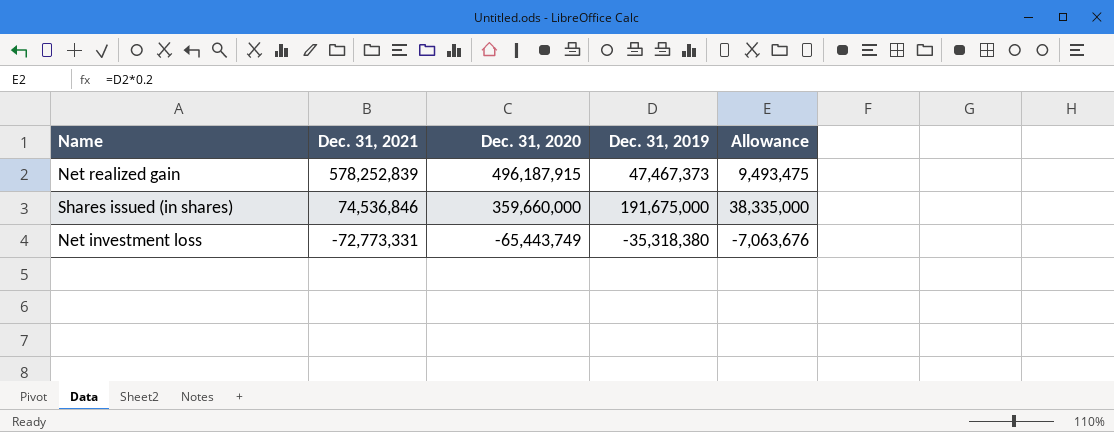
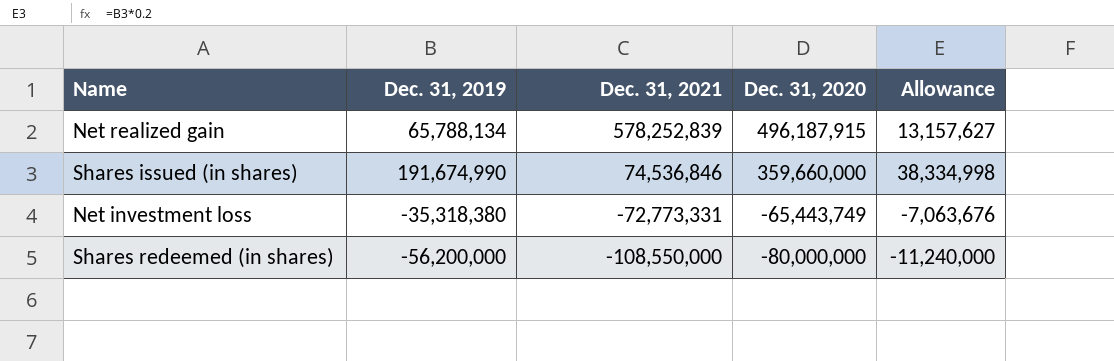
column Dec. 31, 2019 | position: 4 -> 2
Net realized gain | Dec. 31, 2019: 47,467,373 -> 65,788,134
Net realized gain | Allowance: 9,493,475 -> 13,157,627
Shares issued (in shares) | Dec. 31, 2019: 191,675,000 -> 191,674,990
Shares issued (in shares) | Allowance: 38,335,000 -> 38,334,998
row Shares redeemed (in shares): none -> -56,200,000 | -108,550,000 | -80,000,000 | -11,240,000

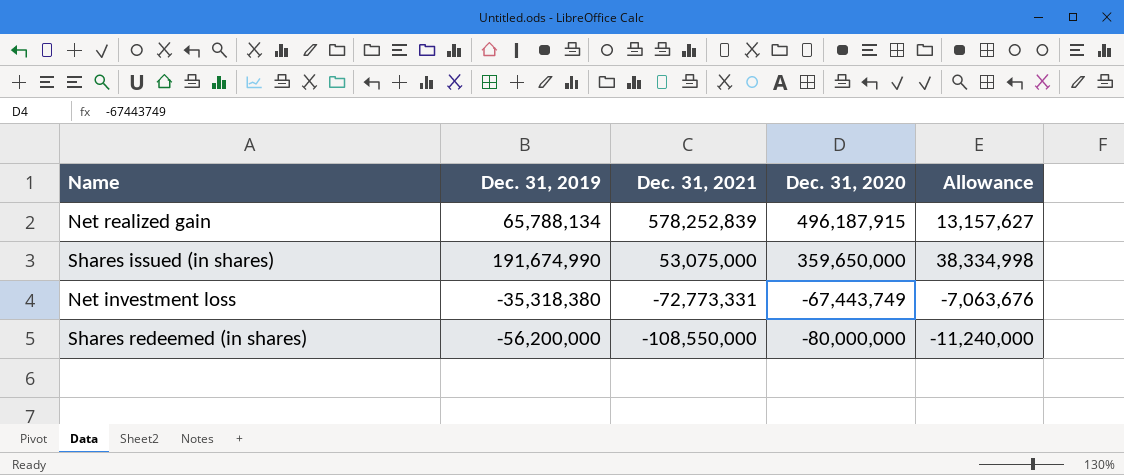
Shares issued (in shares) | Dec. 31, 2021: 74,536,846 -> 53,075,000
Shares issued (in shares) | Dec. 31, 2020: 359,660,000 -> 359,650,000
Net investment loss | Dec. 31, 2020: -65,443,749 -> -67,443,749

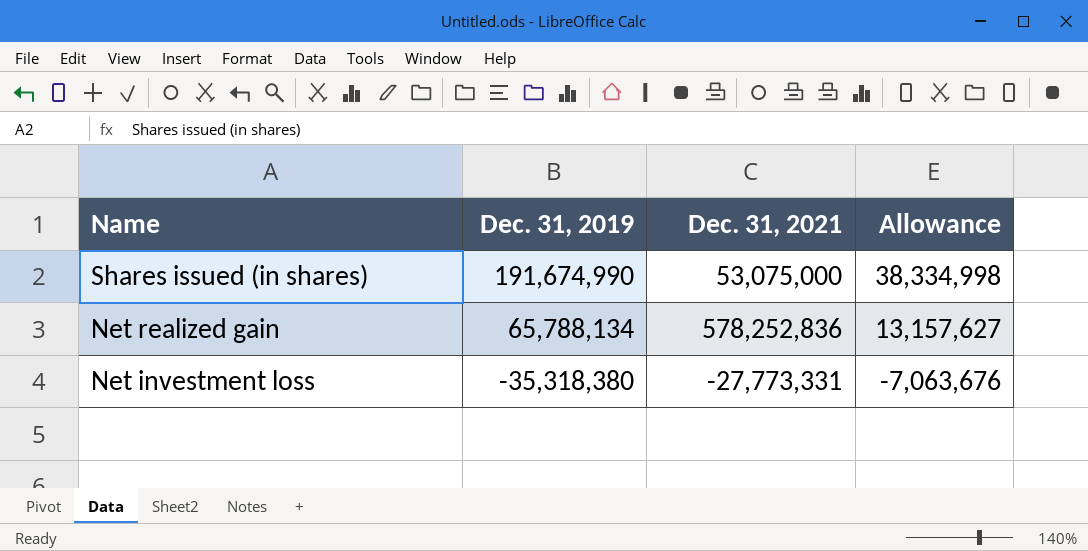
row order: Dec. 31, 2021 descending -> Name descending
column Dec. 31, 2020 | position: 4 -> none
row Shares redeemed (in shares): -56,200,000 | -108,550,000 | -80,000,000 | -11,240,000 -> none
Net realized gain | Dec. 31, 2021: 578,252,839 -> 578,252,836
Net investment loss | Dec. 31, 2021: -72,773,331 -> -27,773,331

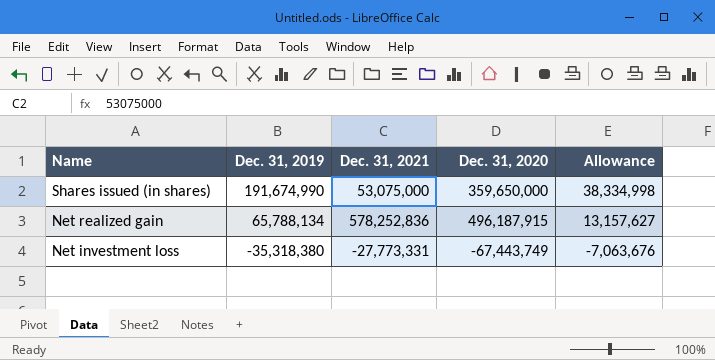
column Dec. 31, 2020 | position: none -> 4

